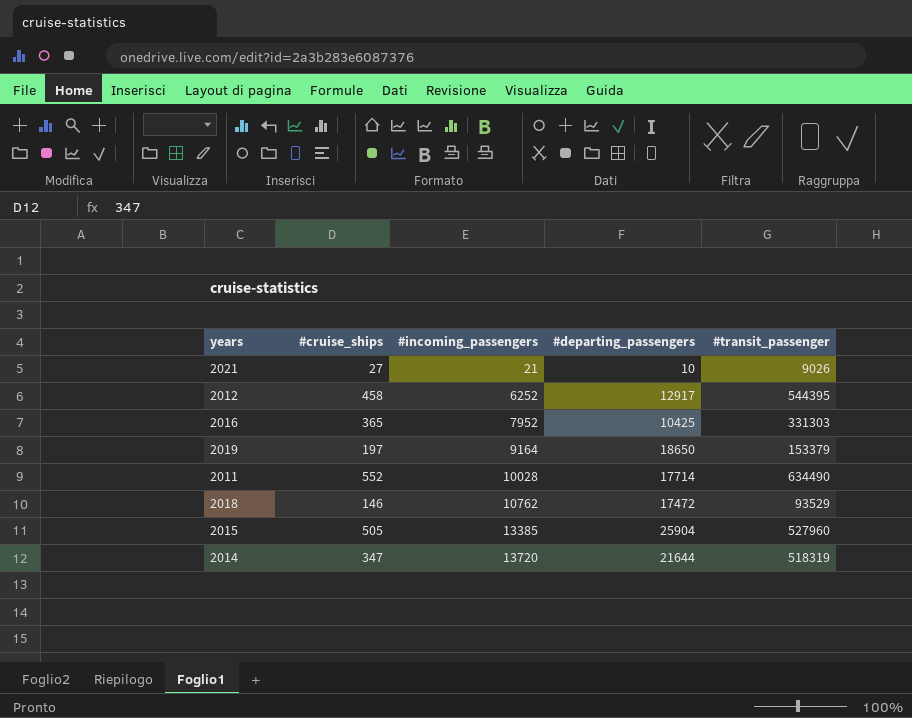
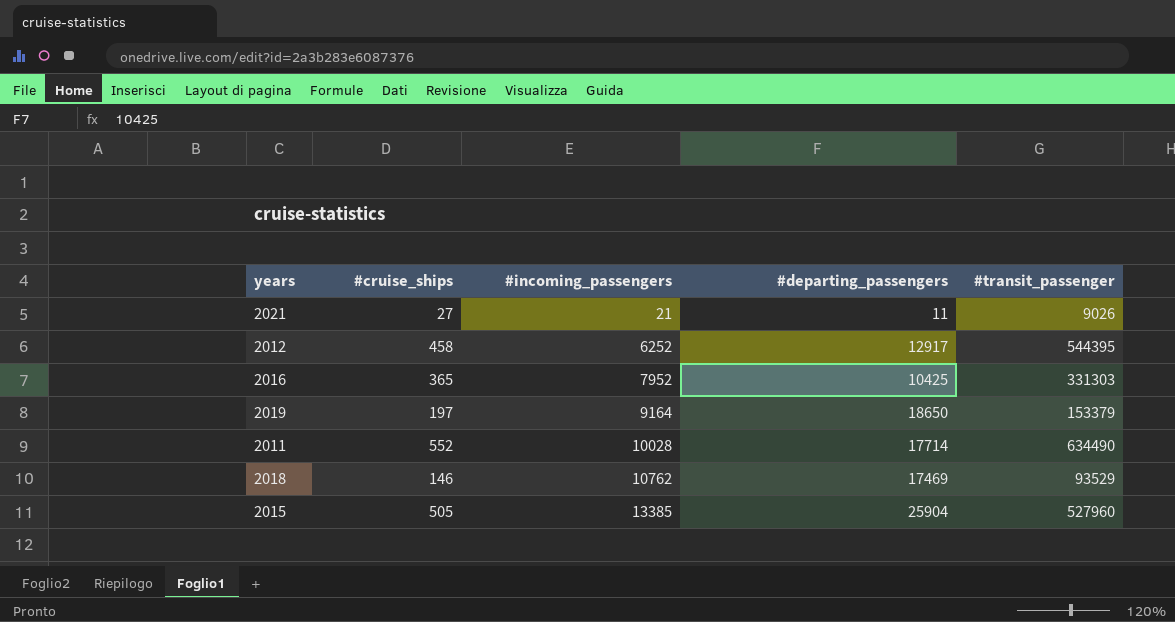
row 2014: 347 | 13720 | 21644 | 518319 -> none
2021 | #departing_passengers: 10 -> 11
2018 | #departing_passengers: 17472 -> 17469

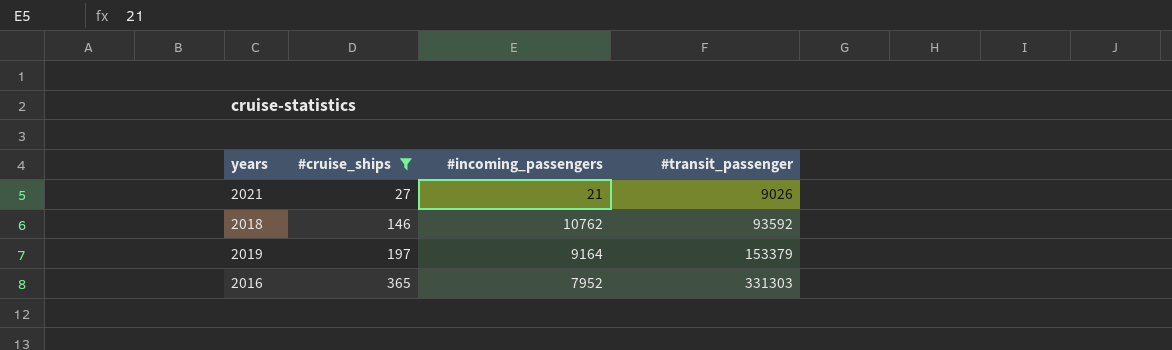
filter: none -> #cruise_ships <= 365
row order: #incoming_passengers ascending -> #cruise_ships ascending
column #departing_passengers | position: 4 -> none
2018 | #transit_passenger: 93529 -> 93592

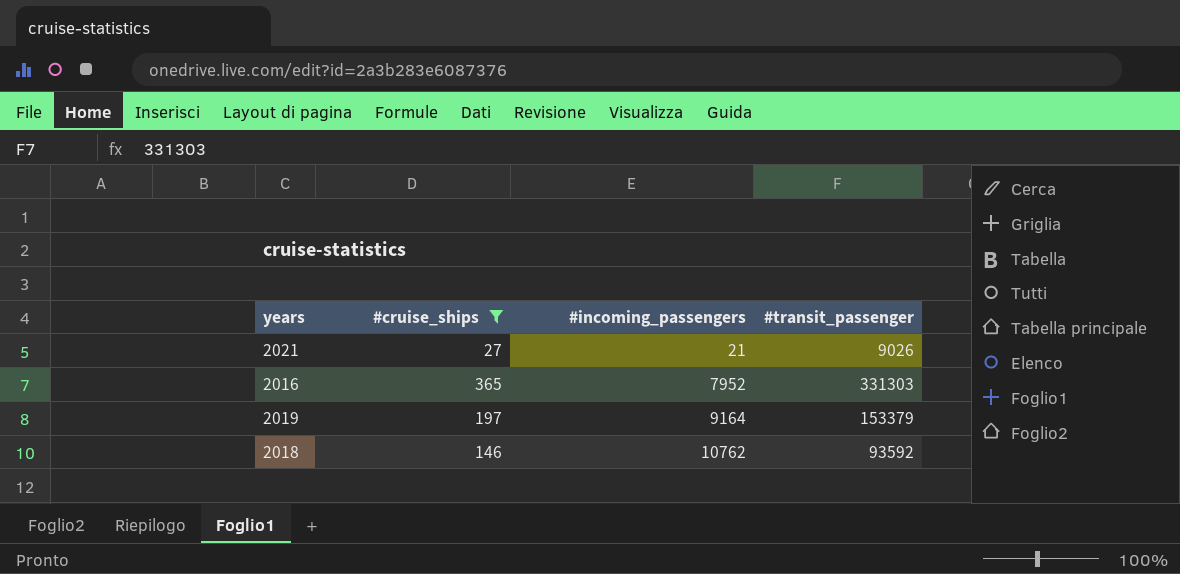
row order: #cruise_ships ascending -> #incoming_passengers ascending

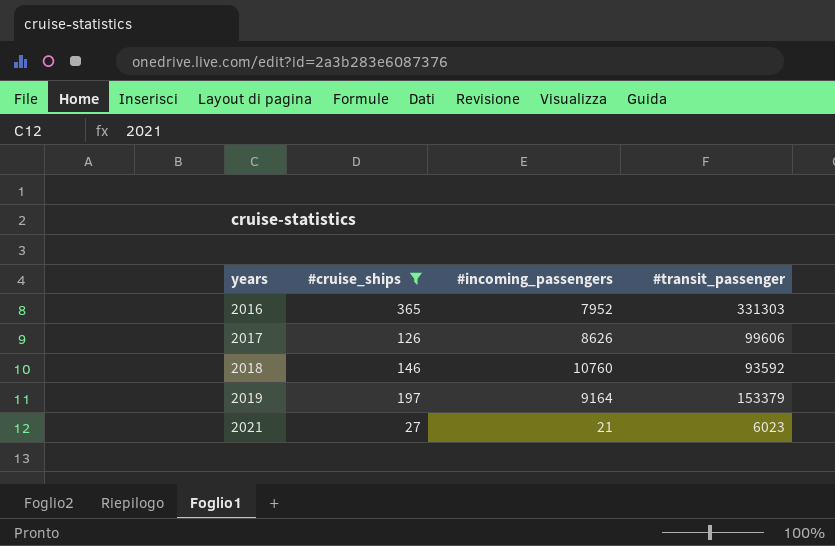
row order: #incoming_passengers ascending -> years ascending
row 2017: none -> 126 | 8626 | 99606
2018 | #incoming_passengers: 10762 -> 10760
2021 | #transit_passenger: 9026 -> 6023

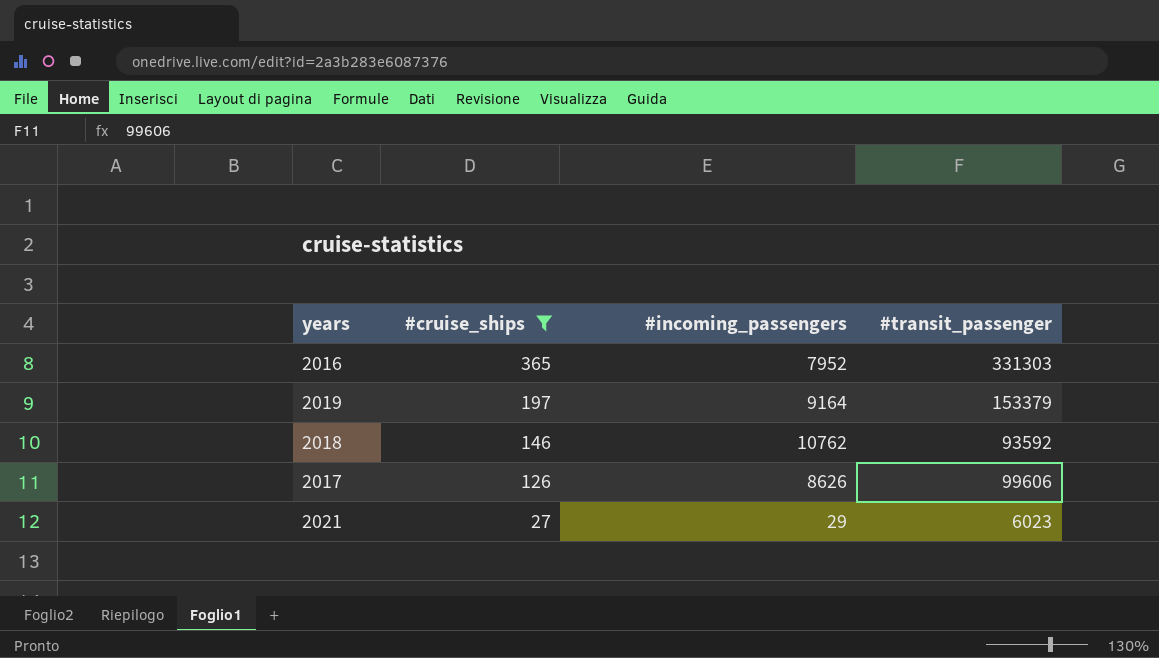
row order: years ascending -> #cruise_ships descending
2018 | #incoming_passengers: 10760 -> 10762
2021 | #incoming_passengers: 21 -> 29

